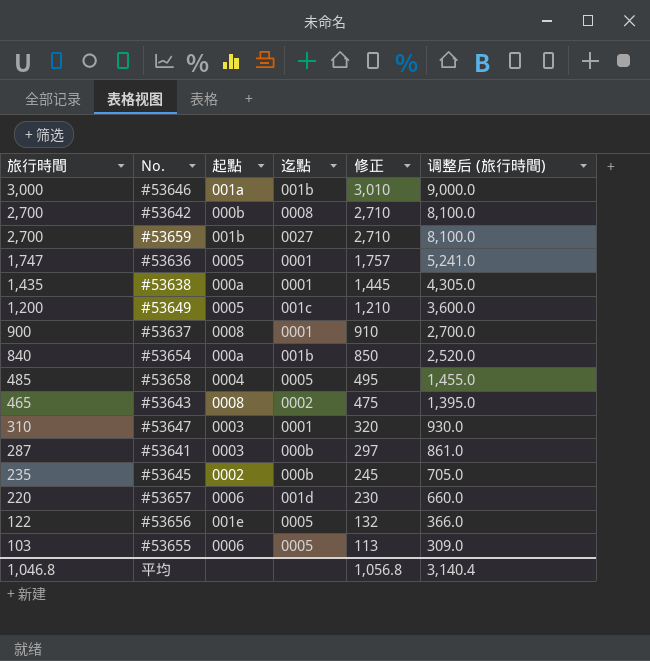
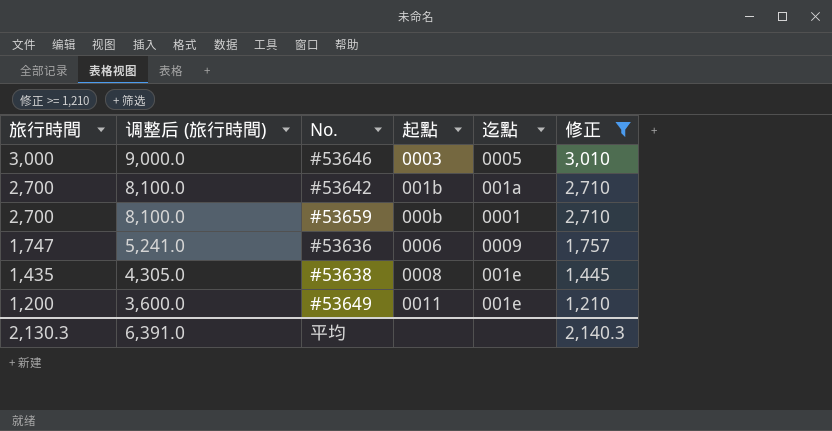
filter: none -> 修正 >= 1,210
column 调整后 (旅行時間) | position: 6 -> 2
#53646 | 起點: 001a -> 0003
#53646 | 迄點: 001b -> 0005
#53642 | 起點: 000b -> 001b
#53642 | 迄點: 0008 -> 001a
#53659 | 起點: 001b -> 000b
#53659 | 迄點: 0027 -> 0001
#53636 | 起點: 0005 -> 0006
#53636 | 迄點: 0001 -> 0009
#53638 | 起點: 000a -> 0008
#53638 | 迄點: 0001 -> 001e
#53649 | 起點: 0005 -> 0011
#53649 | 迄點: 001c -> 001e
平均 | 旅行時間: 1,046.8 -> 2,130.3
平均 | 调整后 (旅行時間): 3,140.4 -> 6,391.0
平均 | 修正: 1,056.8 -> 2,140.3

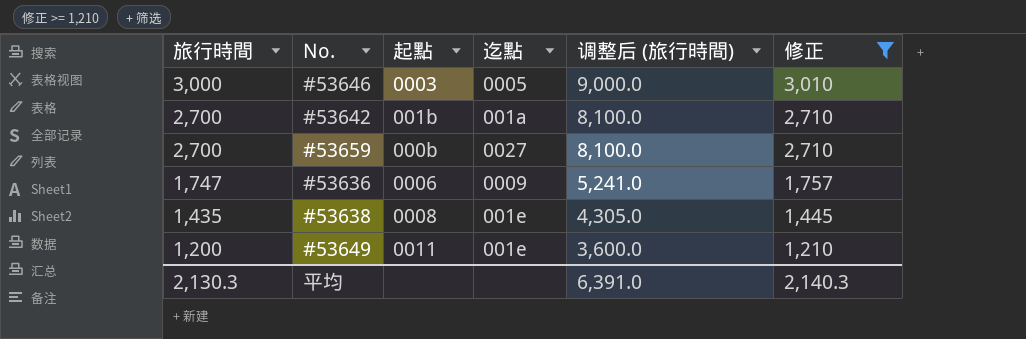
column 调整后 (旅行時間) | position: 2 -> 5
#53659 | 迄點: 0001 -> 0027

